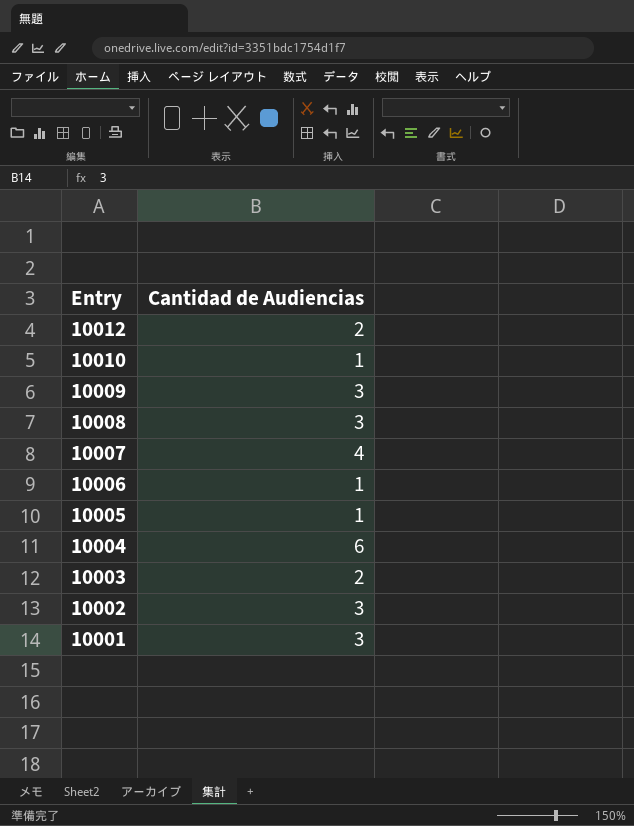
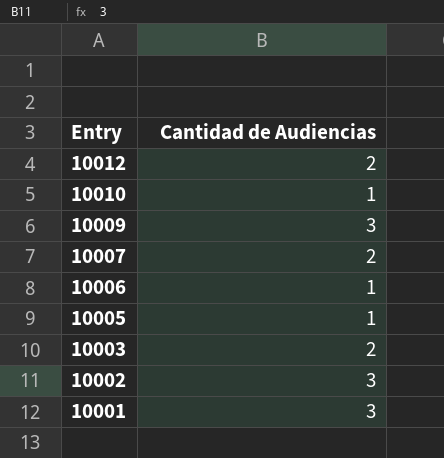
row 10008: 3 -> none
row 10004: 6 -> none
10007 | Cantidad de Audiencias: 4 -> 2

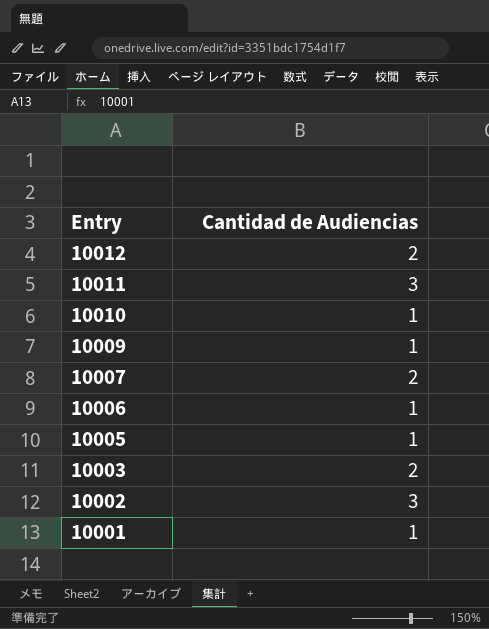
row 10011: none -> 3
10009 | Cantidad de Audiencias: 3 -> 1
10001 | Cantidad de Audiencias: 3 -> 1

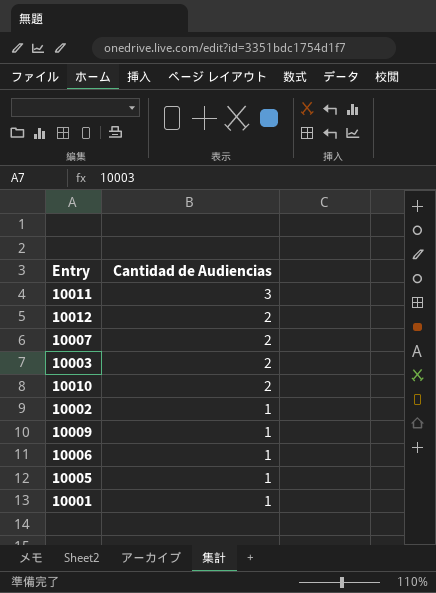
row order: Entry descending -> Cantidad de Audiencias descending
10010 | Cantidad de Audiencias: 1 -> 2
10002 | Cantidad de Audiencias: 3 -> 1

